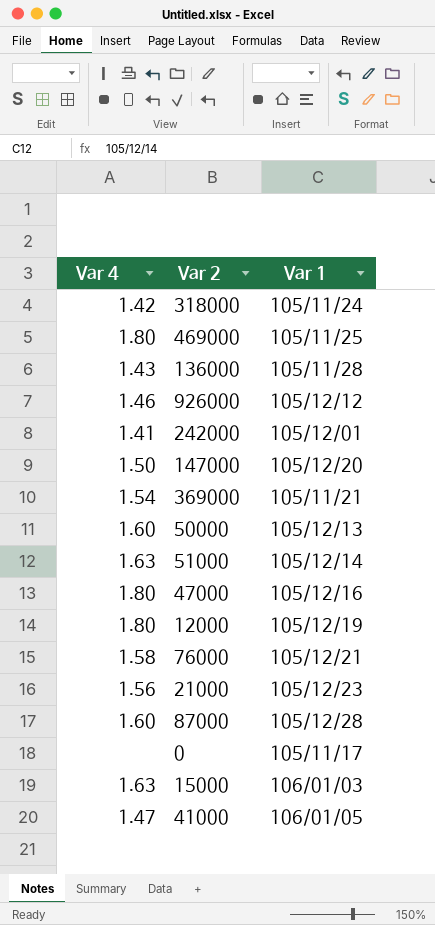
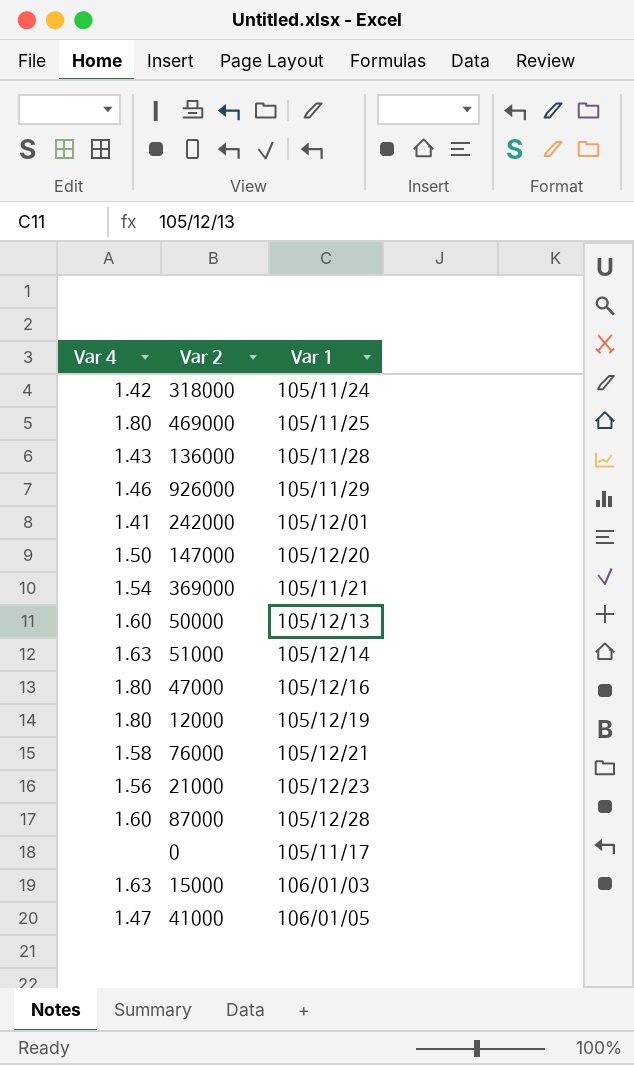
926000 | Var 1: 105/12/12 -> 105/11/29

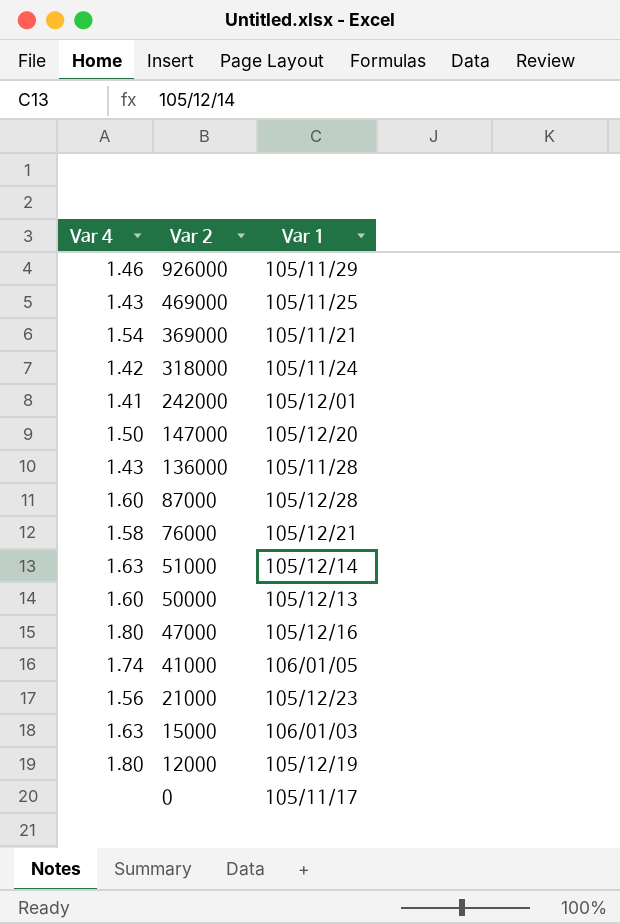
row order: none -> Var 2 descending
469000 | Var 4: 1.80 -> 1.43
41000 | Var 4: 1.47 -> 1.74

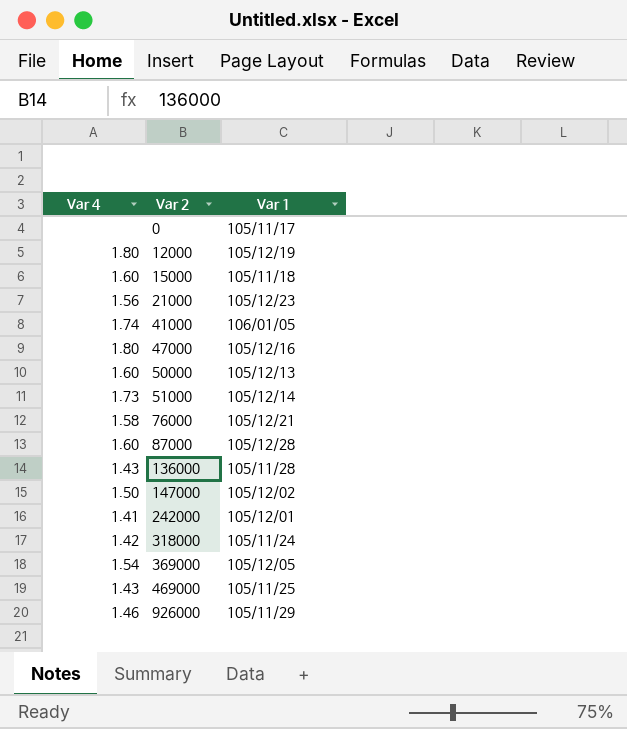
row order: Var 2 descending -> Var 2 ascending
15000 | Var 4: 1.63 -> 1.60
15000 | Var 1: 106/01/03 -> 105/11/18
51000 | Var 4: 1.63 -> 1.73
147000 | Var 1: 105/12/20 -> 105/12/02
369000 | Var 1: 105/11/21 -> 105/12/05

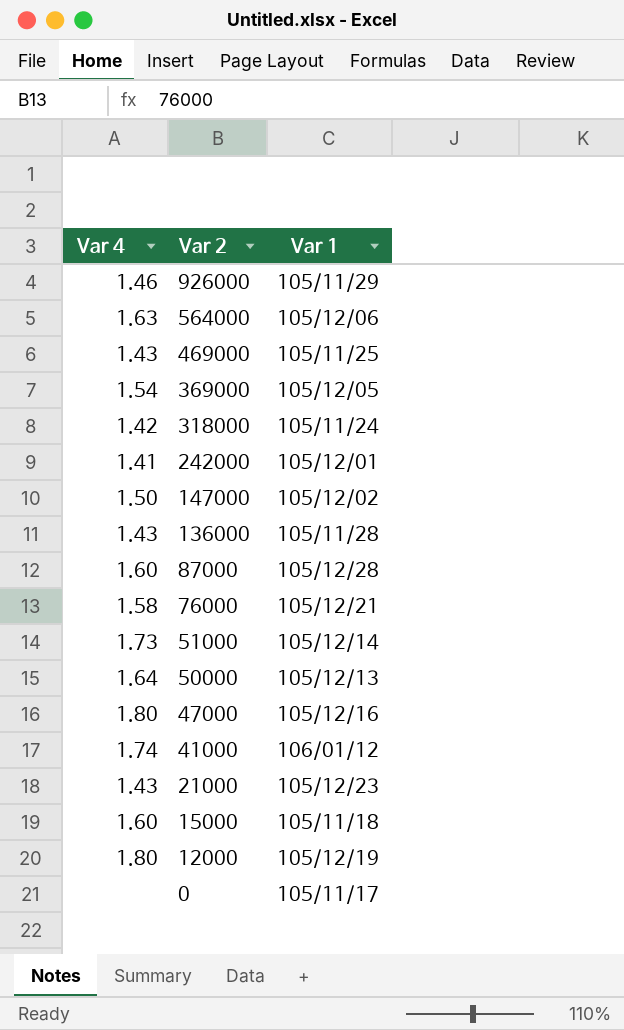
row order: Var 2 ascending -> Var 2 descending
row 564000: none -> 1.63 | 105/12/06
50000 | Var 4: 1.60 -> 1.64
41000 | Var 1: 106/01/05 -> 106/01/12
21000 | Var 4: 1.56 -> 1.43

